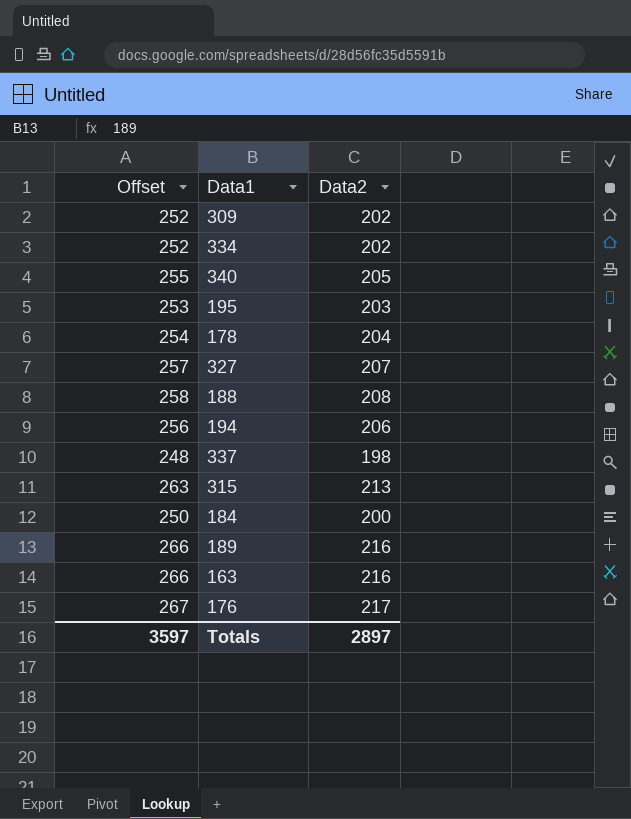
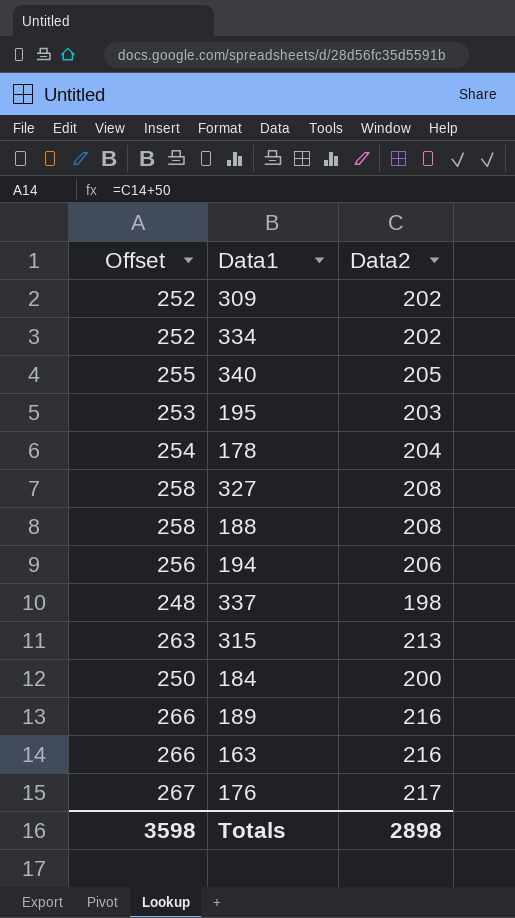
327 | Offset: 257 -> 258
327 | Data2: 207 -> 208
Totals | Offset: 3597 -> 3598
Totals | Data2: 2897 -> 2898

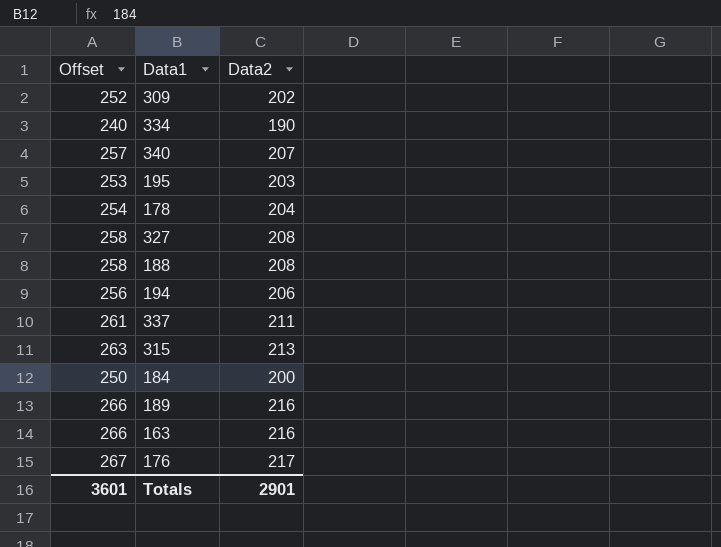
334 | Offset: 252 -> 240
334 | Data2: 202 -> 190
340 | Offset: 255 -> 257
340 | Data2: 205 -> 207
337 | Offset: 248 -> 261
337 | Data2: 198 -> 211
Totals | Offset: 3598 -> 3601
Totals | Data2: 2898 -> 2901

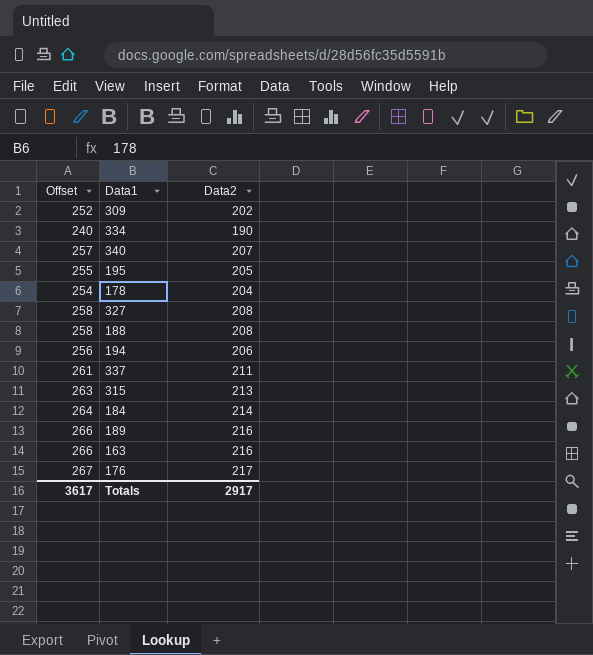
195 | Offset: 253 -> 255
195 | Data2: 203 -> 205
184 | Offset: 250 -> 264
184 | Data2: 200 -> 214
Totals | Offset: 3601 -> 3617
Totals | Data2: 2901 -> 2917

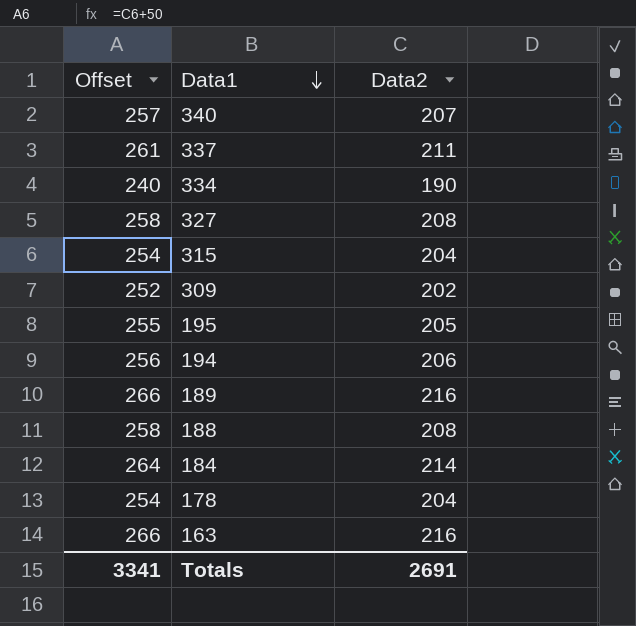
row order: none -> Data1 descending
row 176: 267 | 217 -> none
315 | Offset: 263 -> 254
315 | Data2: 213 -> 204
Totals | Offset: 3617 -> 3341
Totals | Data2: 2917 -> 2691

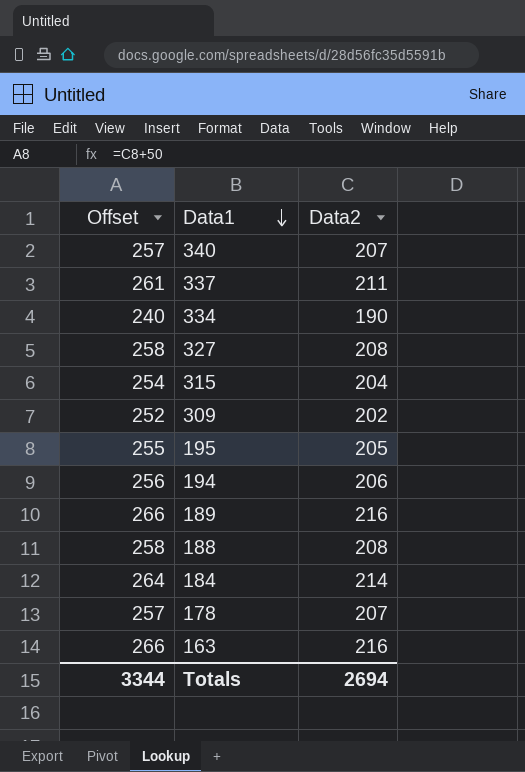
178 | Offset: 254 -> 257
178 | Data2: 204 -> 207
Totals | Offset: 3341 -> 3344
Totals | Data2: 2691 -> 2694

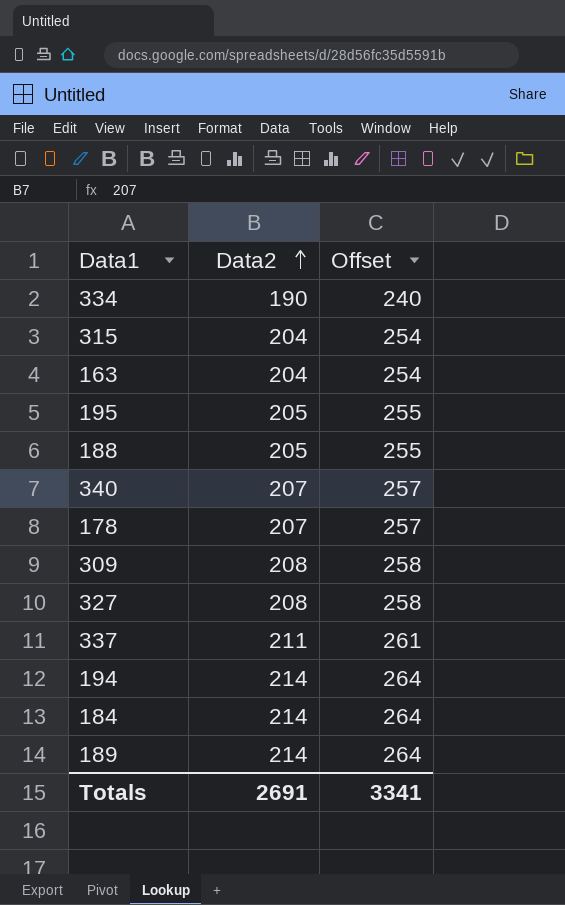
row order: Data1 descending -> Data2 ascending
column Offset | position: 1 -> 3
163 | Data2: 216 -> 204
163 | Offset: 266 -> 254
188 | Data2: 208 -> 205
188 | Offset: 258 -> 255
309 | Data2: 202 -> 208
309 | Offset: 252 -> 258
194 | Data2: 206 -> 214
194 | Offset: 256 -> 264
189 | Data2: 216 -> 214
189 | Offset: 266 -> 264
Totals | Data2: 2694 -> 2691
Totals | Offset: 3344 -> 3341

